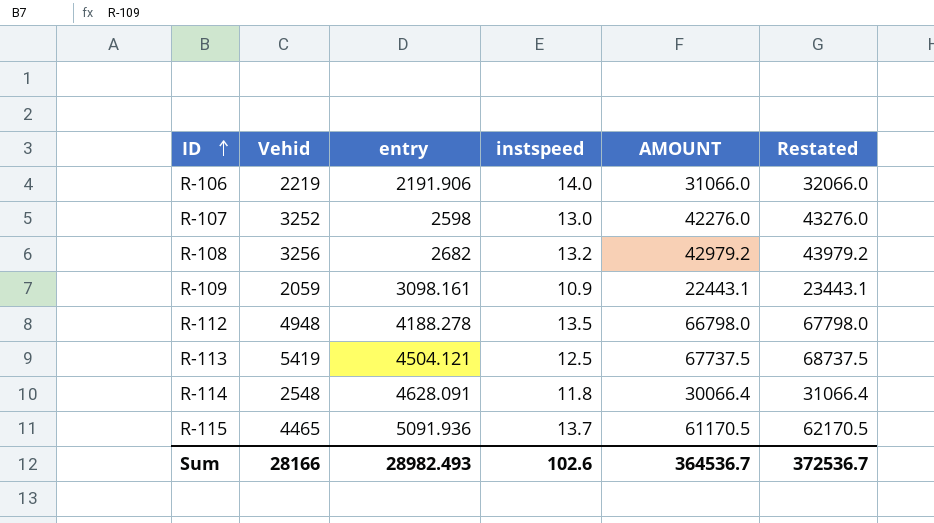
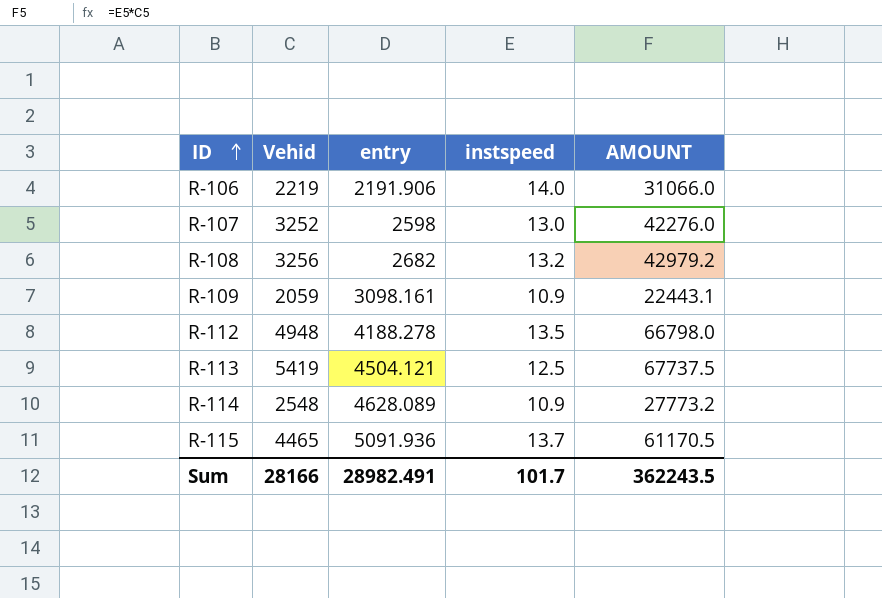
column Restated | formula: [AMOUNT] + 1000 -> none
R-114 | entry: 4628.091 -> 4628.089
R-114 | instspeed: 11.8 -> 10.9
R-114 | AMOUNT: 30066.4 -> 27773.2
Sum | entry: 28982.493 -> 28982.491
Sum | instspeed: 102.6 -> 101.7
Sum | AMOUNT: 364536.7 -> 362243.5

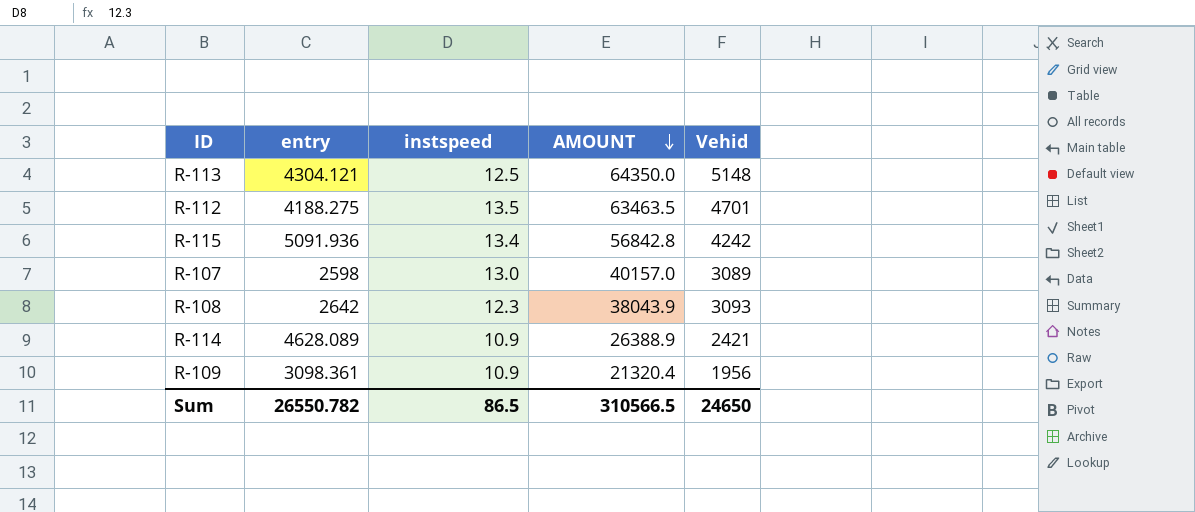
row order: ID ascending -> AMOUNT descending
column Vehid | position: 2 -> 5
row R-106: 2219 | 2191.906 | 14.0 | 31066.0 -> none
R-113 | entry: 4504.121 -> 4304.121
R-113 | AMOUNT: 67737.5 -> 64350.0
R-113 | Vehid: 5419 -> 5148
R-112 | entry: 4188.278 -> 4188.275
R-112 | AMOUNT: 66798.0 -> 63463.5
R-112 | Vehid: 4948 -> 4701
R-115 | instspeed: 13.7 -> 13.4
R-115 | AMOUNT: 61170.5 -> 56842.8
R-115 | Vehid: 4465 -> 4242
R-107 | AMOUNT: 42276.0 -> 40157.0
R-107 | Vehid: 3252 -> 3089
R-108 | entry: 2682 -> 2642
R-108 | instspeed: 13.2 -> 12.3
R-108 | AMOUNT: 42979.2 -> 38043.9
R-108 | Vehid: 3256 -> 3093
R-114 | AMOUNT: 27773.2 -> 26388.9
R-114 | Vehid: 2548 -> 2421
R-109 | entry: 3098.161 -> 3098.361
R-109 | AMOUNT: 22443.1 -> 21320.4
R-109 | Vehid: 2059 -> 1956
Sum | entry: 28982.491 -> 26550.782
Sum | instspeed: 101.7 -> 86.5
Sum | AMOUNT: 362243.5 -> 310566.5
Sum | Vehid: 28166 -> 24650

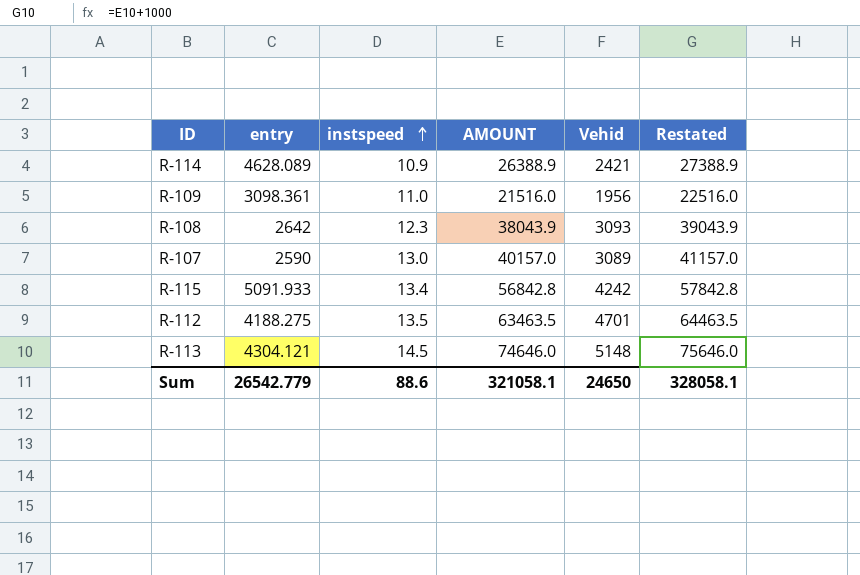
row order: AMOUNT descending -> instspeed ascending
column Restated | formula: none -> [AMOUNT] + 1000
R-109 | instspeed: 10.9 -> 11.0
R-109 | AMOUNT: 21320.4 -> 21516.0
R-107 | entry: 2598 -> 2590
R-115 | entry: 5091.936 -> 5091.933
R-113 | instspeed: 12.5 -> 14.5
R-113 | AMOUNT: 64350.0 -> 74646.0
Sum | entry: 26550.782 -> 26542.779
Sum | instspeed: 86.5 -> 88.6
Sum | AMOUNT: 310566.5 -> 321058.1

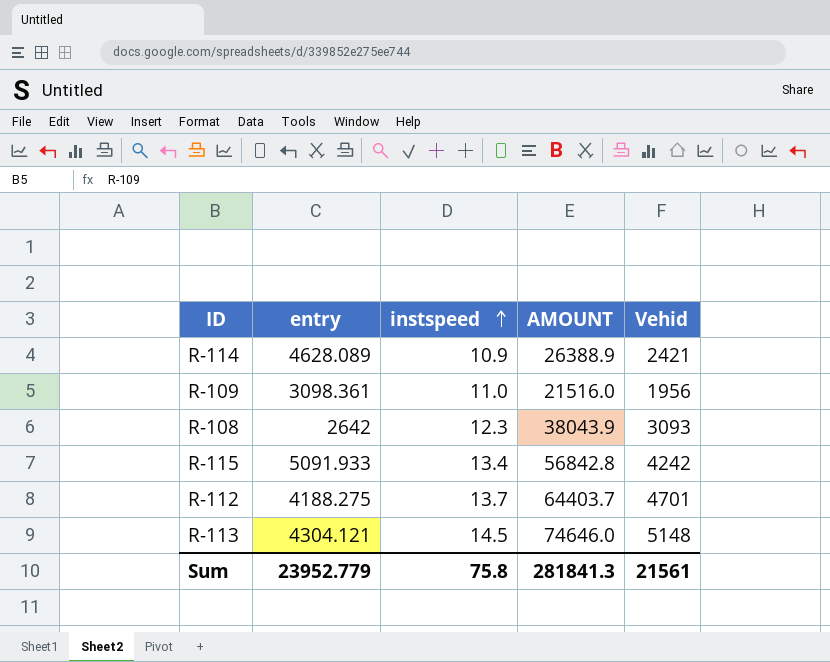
column Restated | formula: [AMOUNT] + 1000 -> none
row R-107: 2590 | 13.0 | 40157.0 | 3089 | 41157.0 -> none
R-112 | instspeed: 13.5 -> 13.7
R-112 | AMOUNT: 63463.5 -> 64403.7
Sum | entry: 26542.779 -> 23952.779
Sum | instspeed: 88.6 -> 75.8
Sum | AMOUNT: 321058.1 -> 281841.3
Sum | Vehid: 24650 -> 21561

